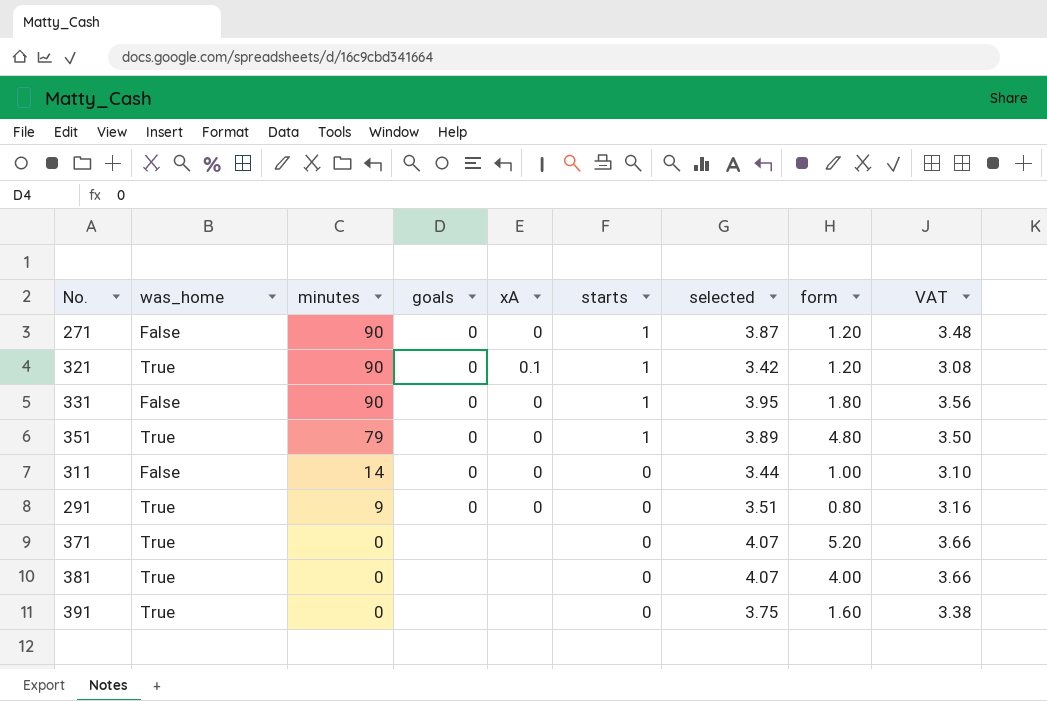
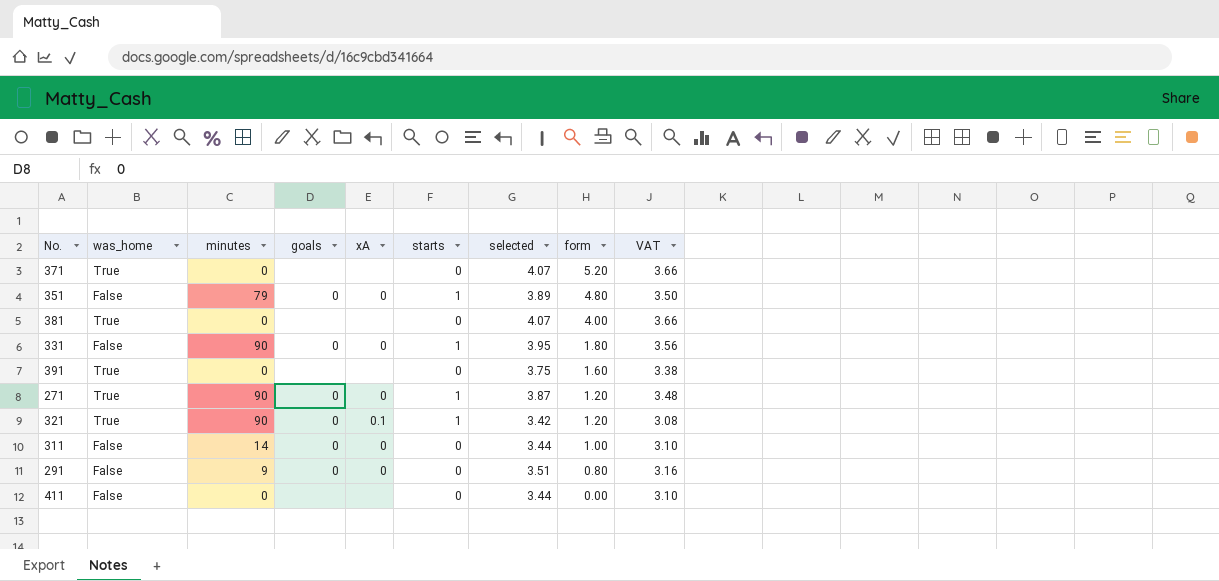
row order: minutes descending -> form descending
351 | was_home: True -> False
271 | was_home: False -> True
291 | was_home: True -> False
row 411: none -> False | 0 | none | none | 0 | 3.44 | 0.00 | 3.10

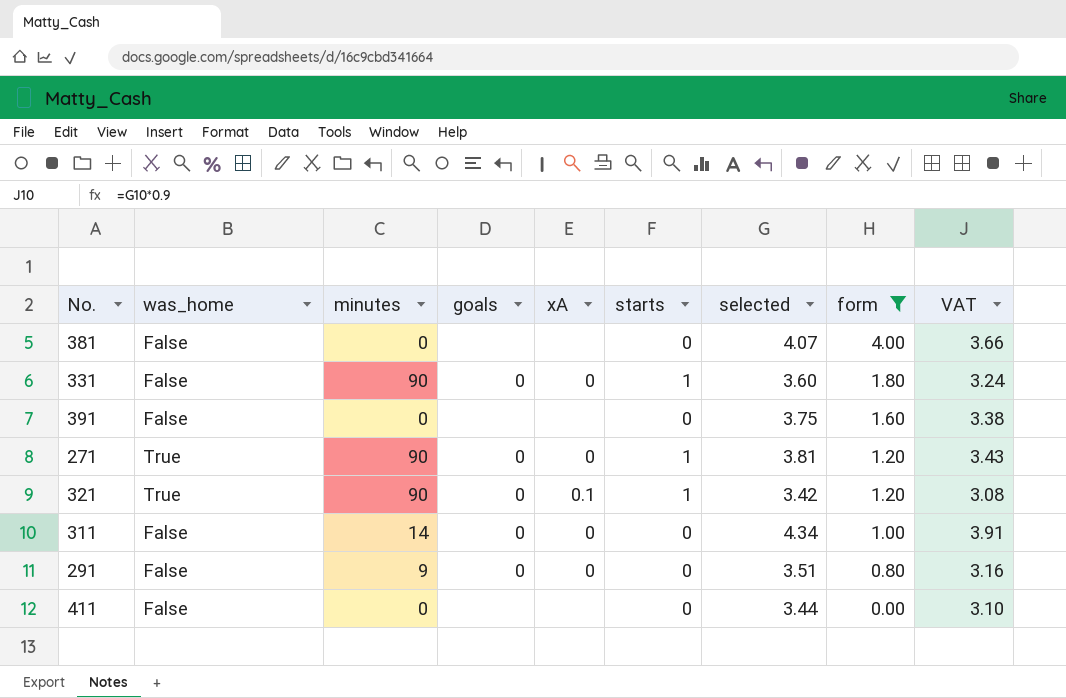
filter: none -> form <= 4.00
381 | was_home: True -> False
331 | selected: 3.95 -> 3.60
331 | VAT: 3.56 -> 3.24
391 | was_home: True -> False
271 | selected: 3.87 -> 3.81
271 | VAT: 3.48 -> 3.43
311 | selected: 3.44 -> 4.34
311 | VAT: 3.10 -> 3.91

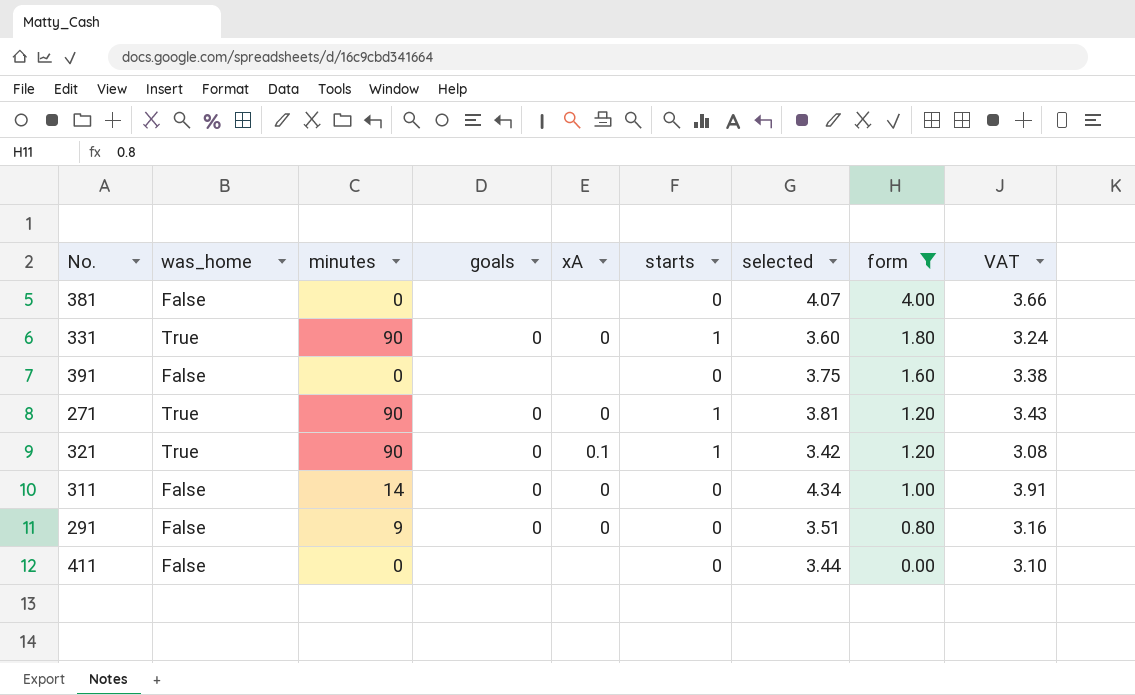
331 | was_home: False -> True

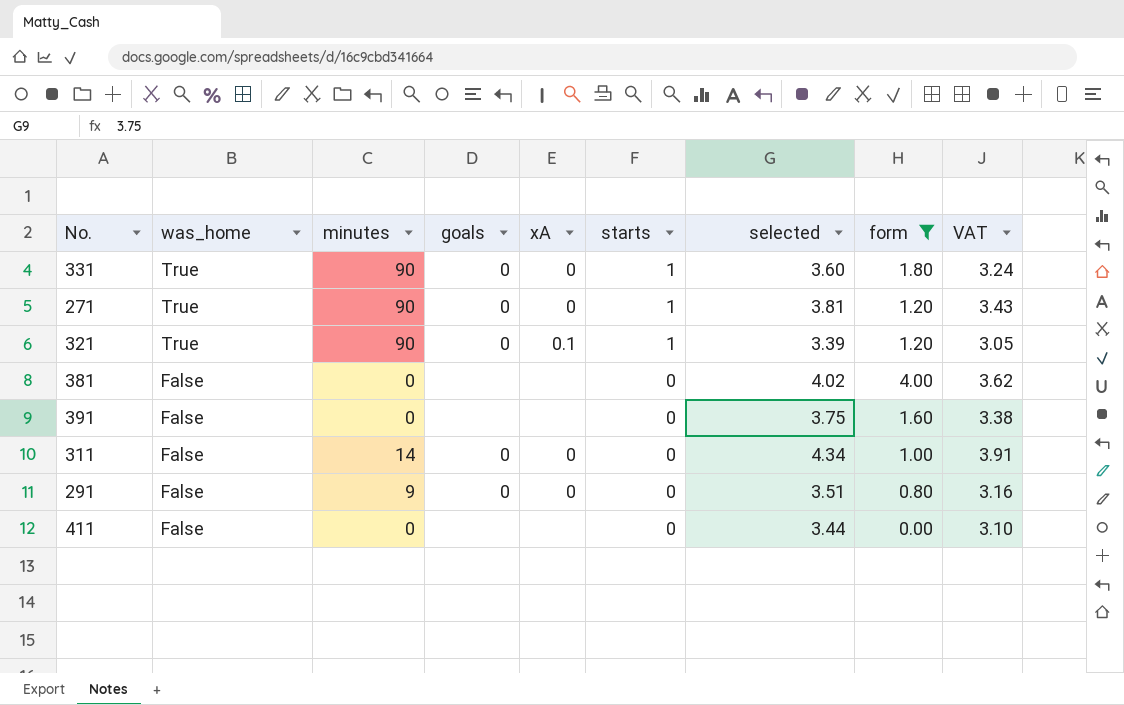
row order: form descending -> was_home descending
321 | selected: 3.42 -> 3.39
321 | VAT: 3.08 -> 3.05
381 | selected: 4.07 -> 4.02
381 | VAT: 3.66 -> 3.62

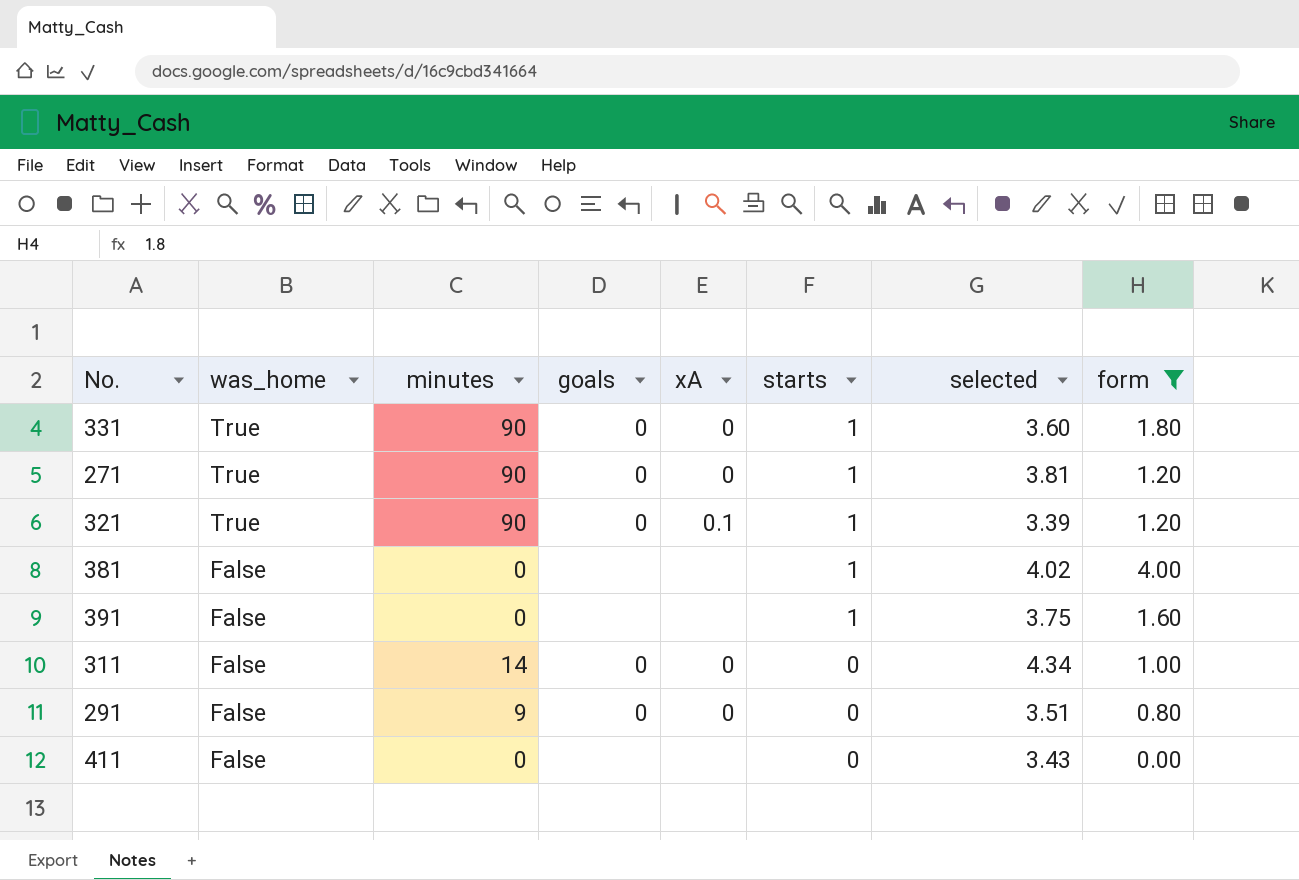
column VAT | formula: [selected] * 0.9 -> none
381 | starts: 0 -> 1
391 | starts: 0 -> 1
411 | selected: 3.44 -> 3.43

